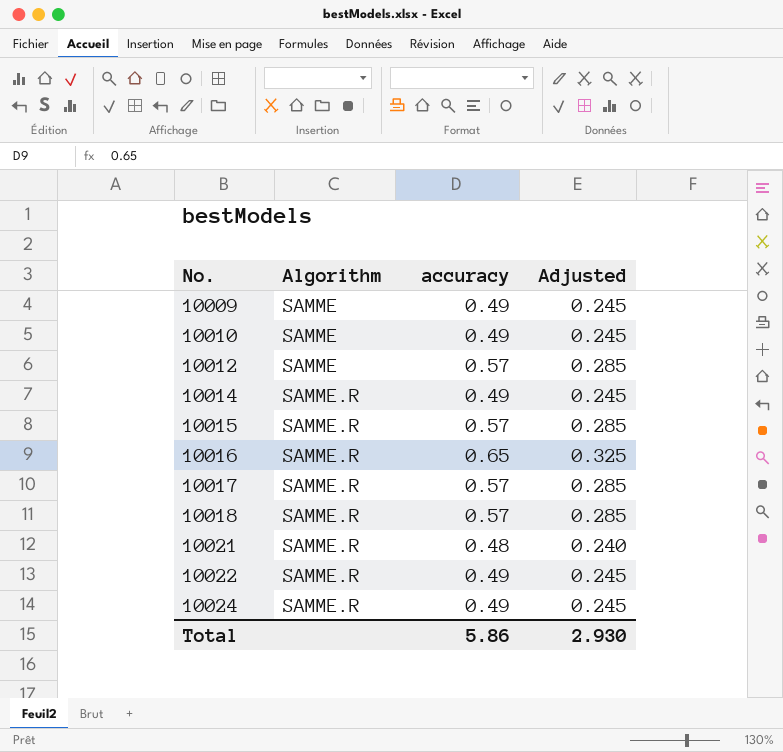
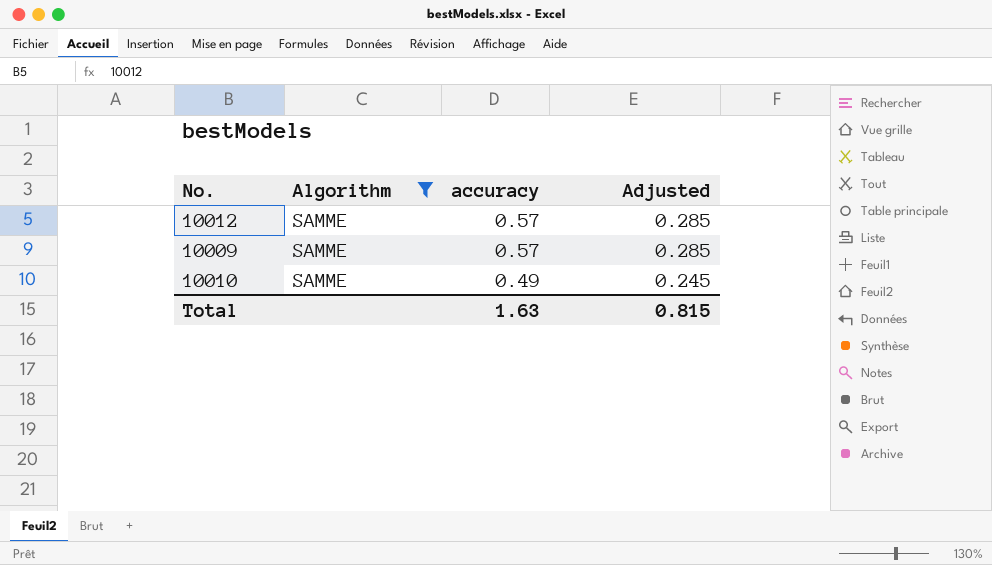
filter: none -> Algorithm = SAMME
row order: No. ascending -> accuracy descending
10009 | accuracy: 0.49 -> 0.57
10009 | Adjusted: 0.245 -> 0.285
Total | accuracy: 5.86 -> 1.63
Total | Adjusted: 2.930 -> 0.815

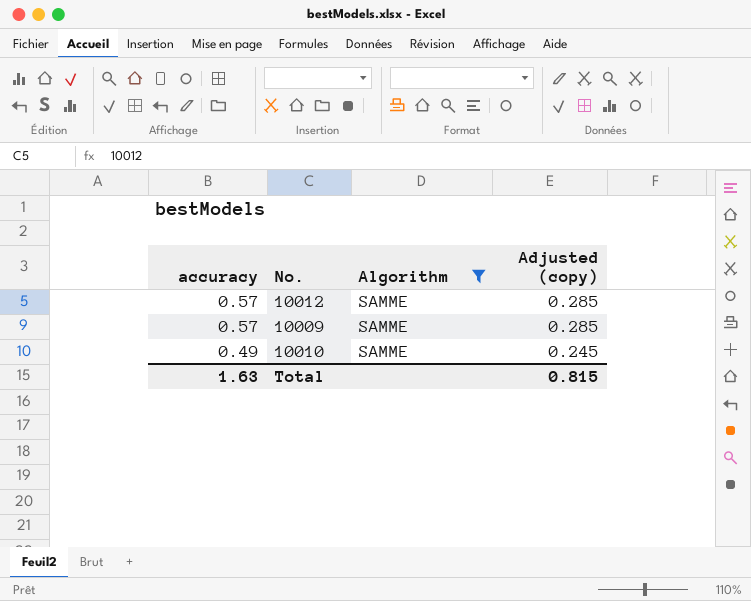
column accuracy | position: 3 -> 1
column name: Adjusted -> Adjusted (copy)

